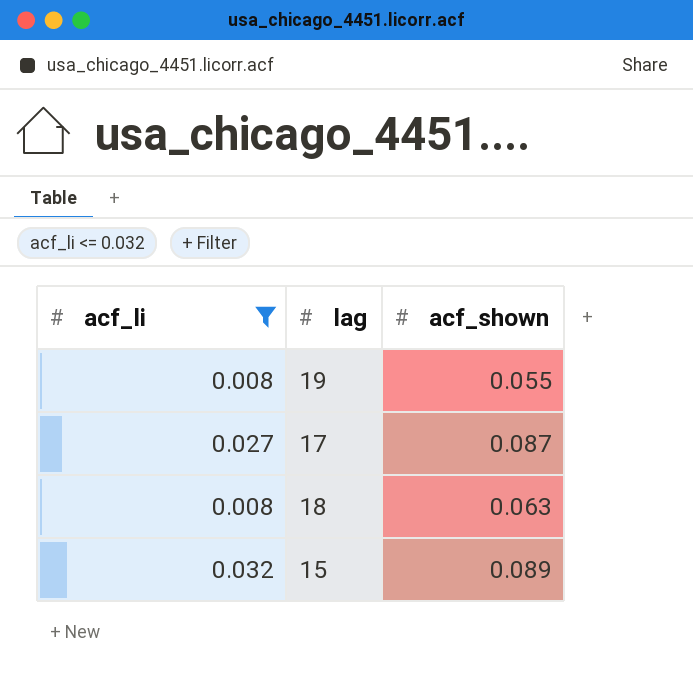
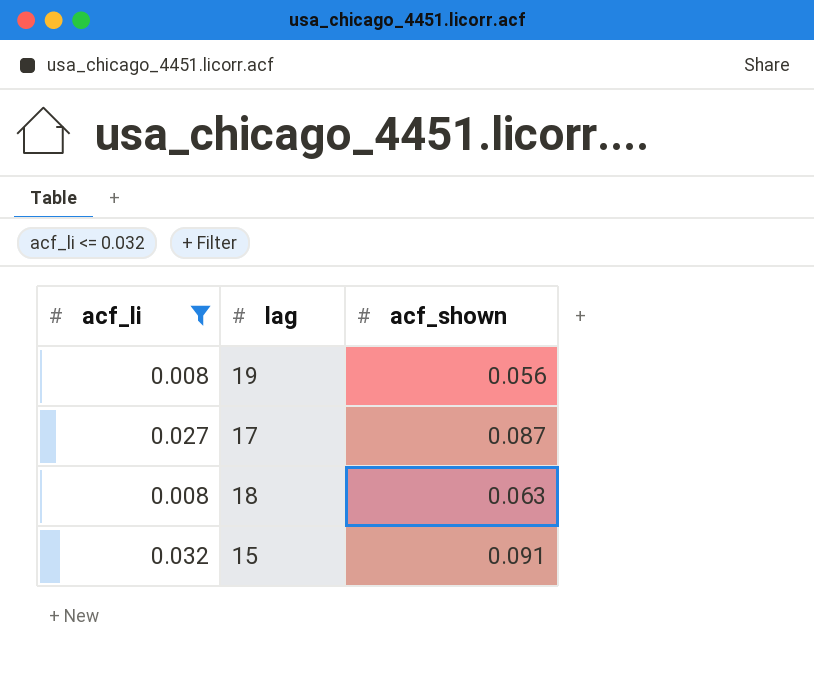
19 | acf_shown: 0.055 -> 0.056
15 | acf_shown: 0.089 -> 0.091

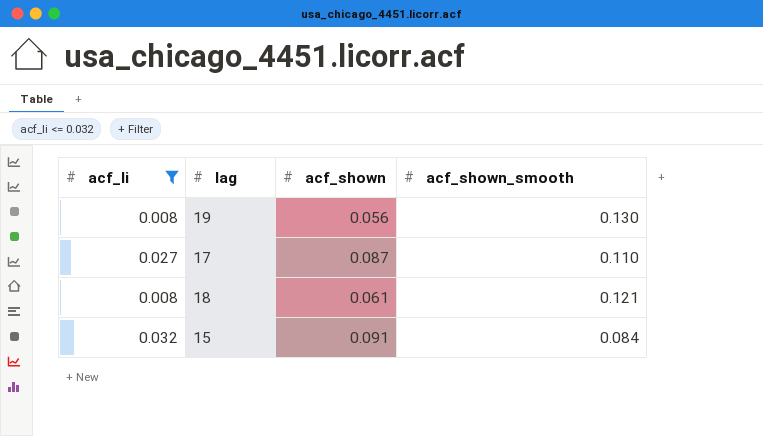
column acf_shown_smooth | position: none -> 4
18 | acf_shown: 0.063 -> 0.061

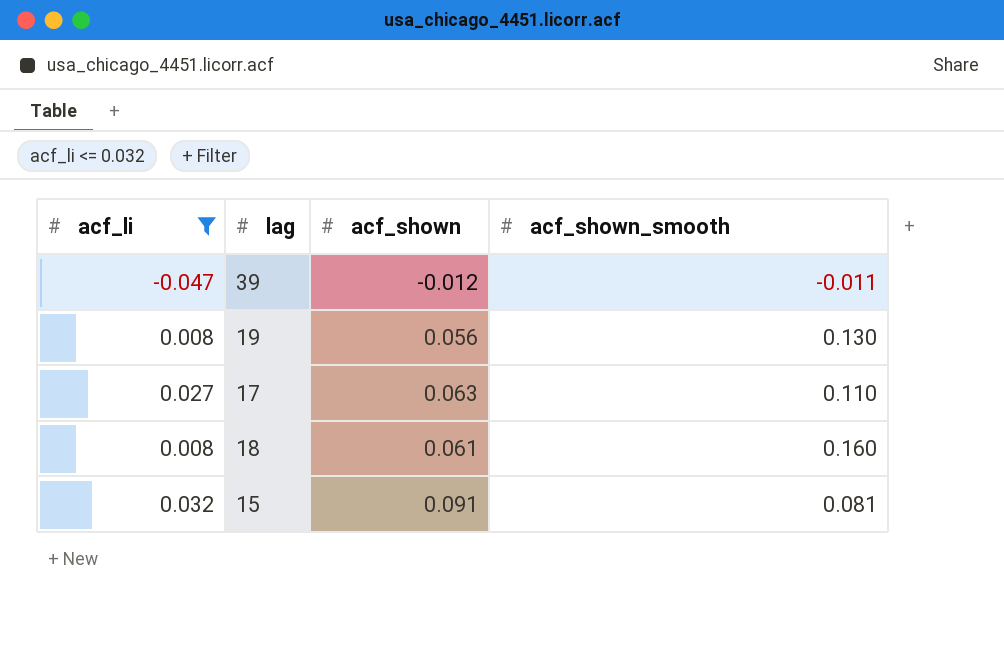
row 39: none -> -0.047 | -0.012 | -0.011
17 | acf_shown: 0.087 -> 0.063
18 | acf_shown_smooth: 0.121 -> 0.160
15 | acf_shown_smooth: 0.084 -> 0.081

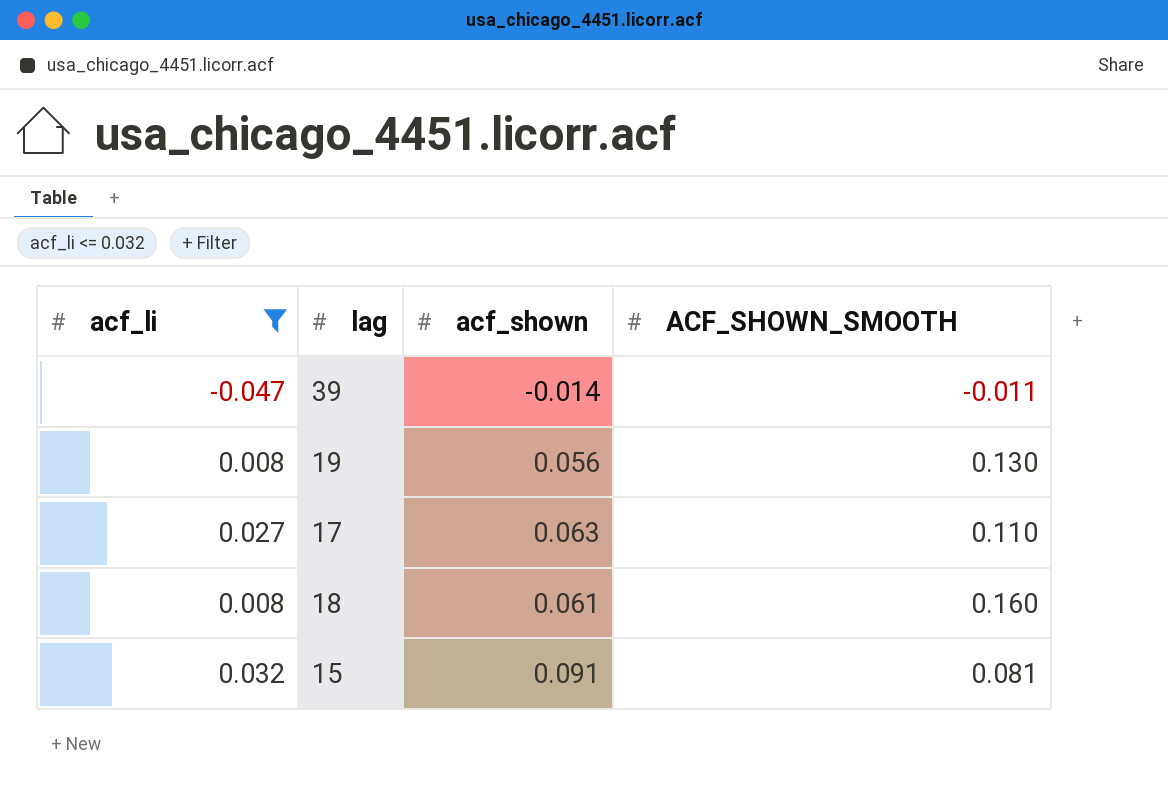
column name: acf_shown_smooth -> ACF_SHOWN_SMOOTH
39 | acf_shown: -0.012 -> -0.014

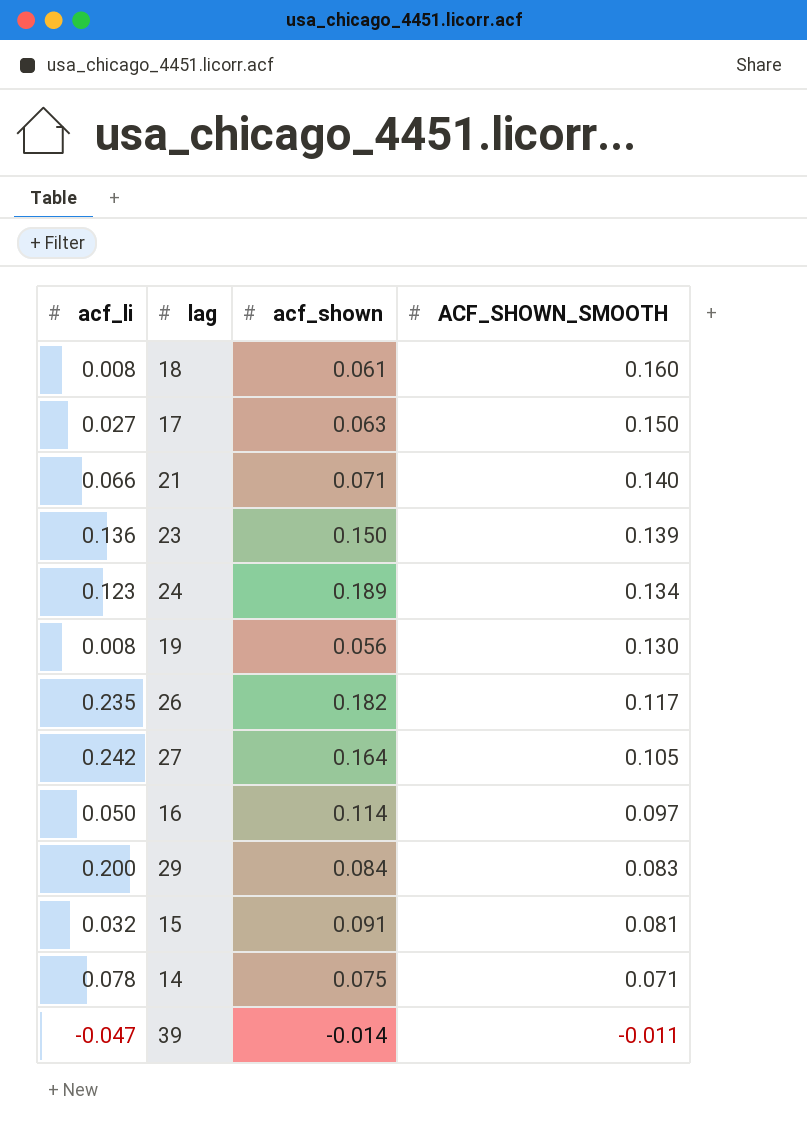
filter: acf_li <= 0.032 -> none
row order: none -> ACF_SHOWN_SMOOTH descending
17 | ACF_SHOWN_SMOOTH: 0.110 -> 0.150

